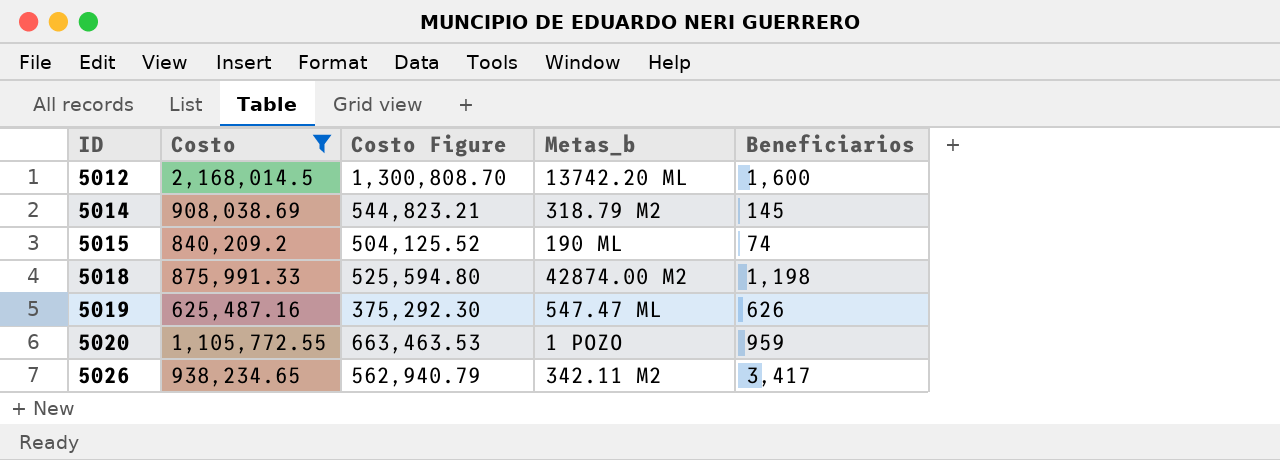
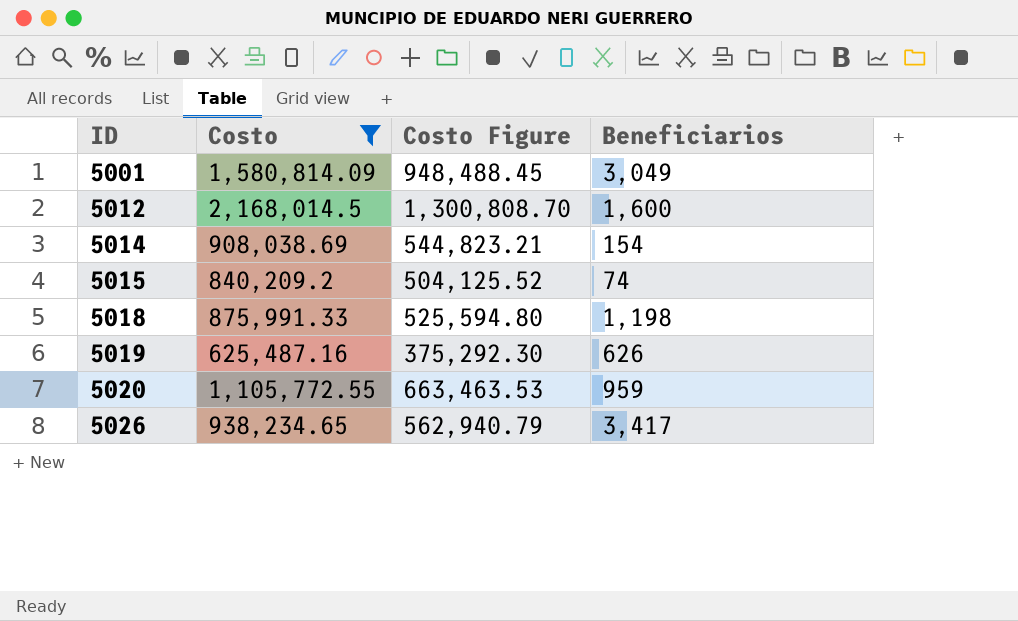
column Metas_b | position: 4 -> none
row 5001: none -> 1,580,814.09 | 948,488.45 | 3,049
5014 | Beneficiarios: 145 -> 154

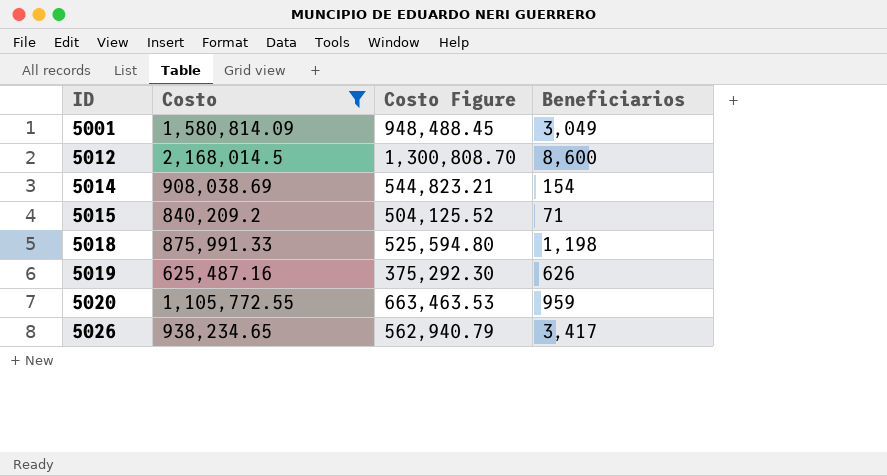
5012 | Beneficiarios: 1,600 -> 8,600
5015 | Beneficiarios: 74 -> 71

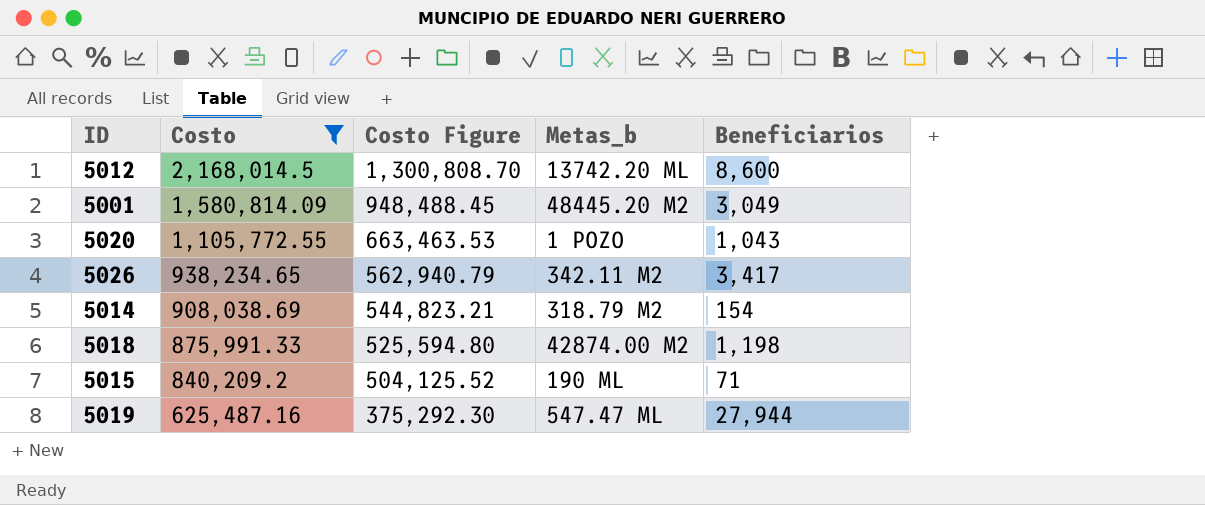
row order: ID ascending -> Costo descending
column Metas_b | position: none -> 4
5020 | Beneficiarios: 959 -> 1,043
5019 | Beneficiarios: 626 -> 27,944

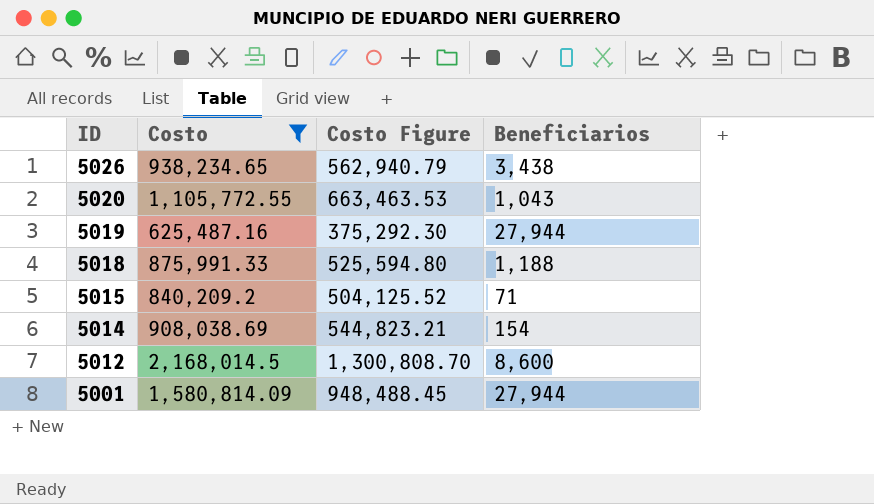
row order: Costo descending -> ID descending
column Metas_b | position: 4 -> none
5026 | Beneficiarios: 3,417 -> 3,438
5018 | Beneficiarios: 1,198 -> 1,188
5001 | Beneficiarios: 3,049 -> 27,944

